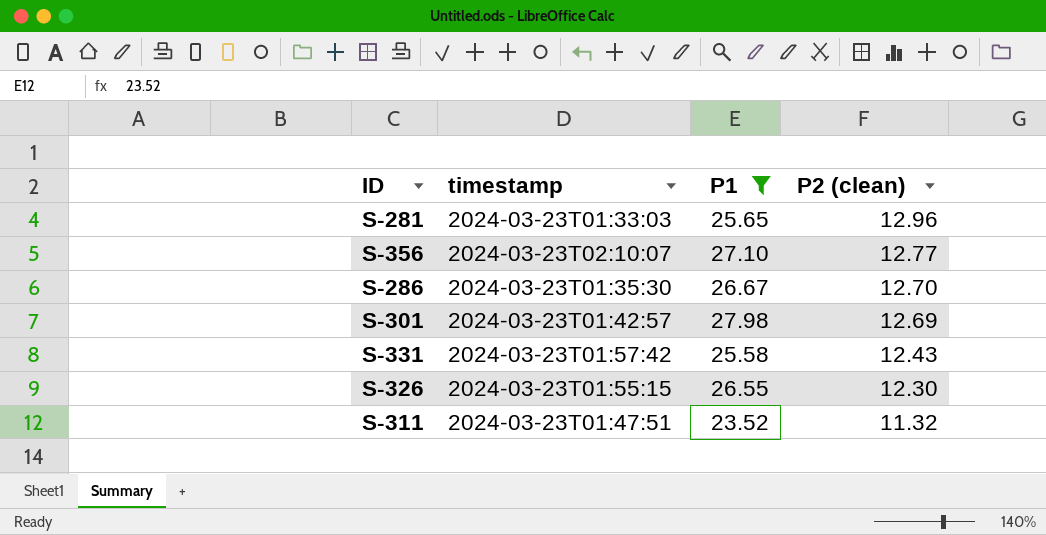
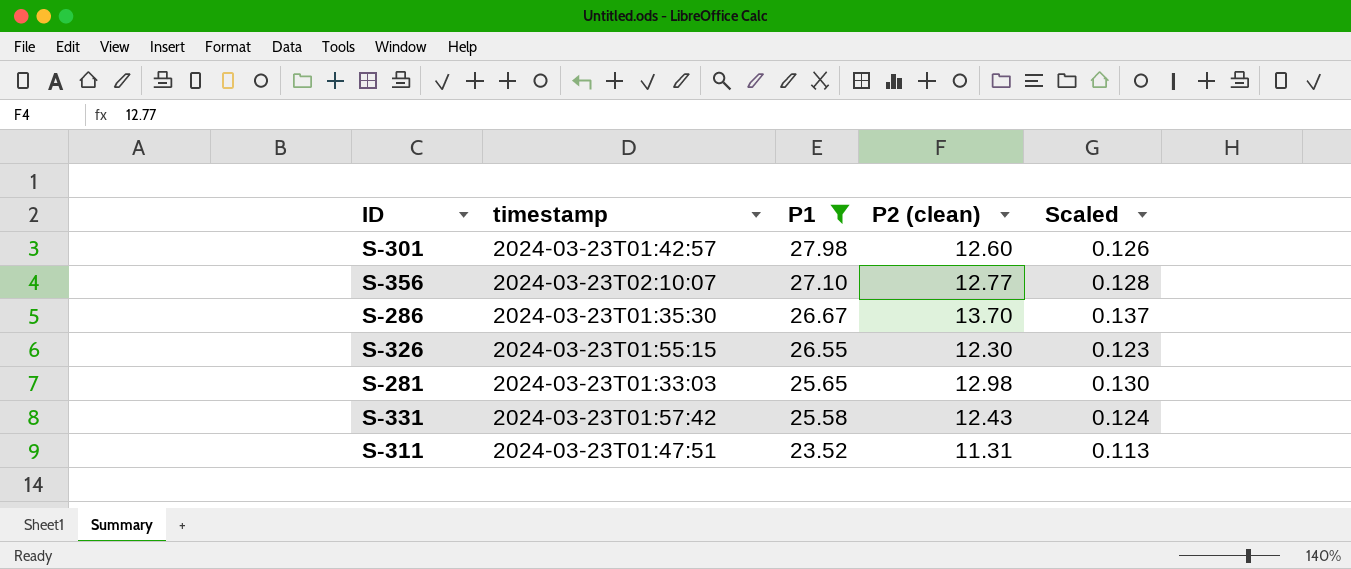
row order: P2 (clean) descending -> P1 descending
column Scaled | formula: none -> [P2 (clean)] * 0.01
S-301 | P2 (clean): 12.69 -> 12.60
S-286 | P2 (clean): 12.70 -> 13.70
S-281 | P2 (clean): 12.96 -> 12.98
S-311 | P2 (clean): 11.32 -> 11.31

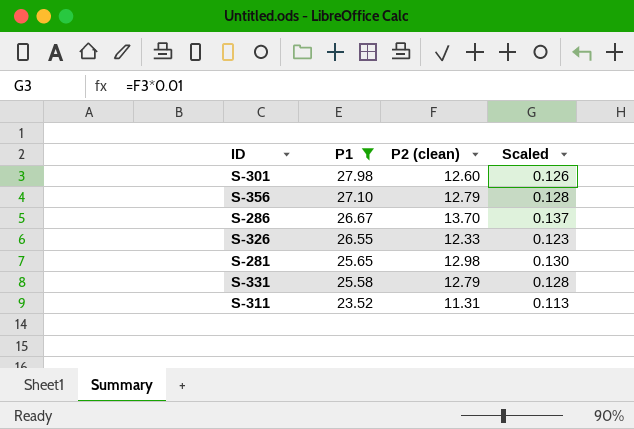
column timestamp | position: 2 -> none
S-356 | P2 (clean): 12.77 -> 12.79
S-326 | P2 (clean): 12.30 -> 12.33
S-331 | P2 (clean): 12.43 -> 12.79
S-331 | Scaled: 0.124 -> 0.128

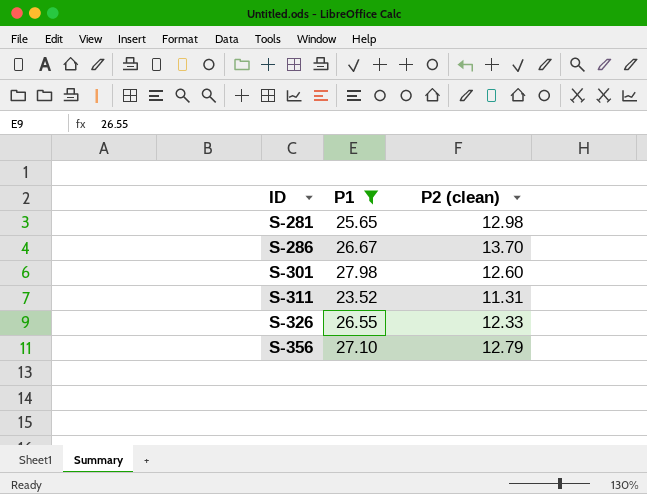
row order: P1 descending -> ID ascending
column Scaled | formula: [P2 (clean)] * 0.01 -> none
row S-331: 25.58 | 12.79 | 0.128 -> none

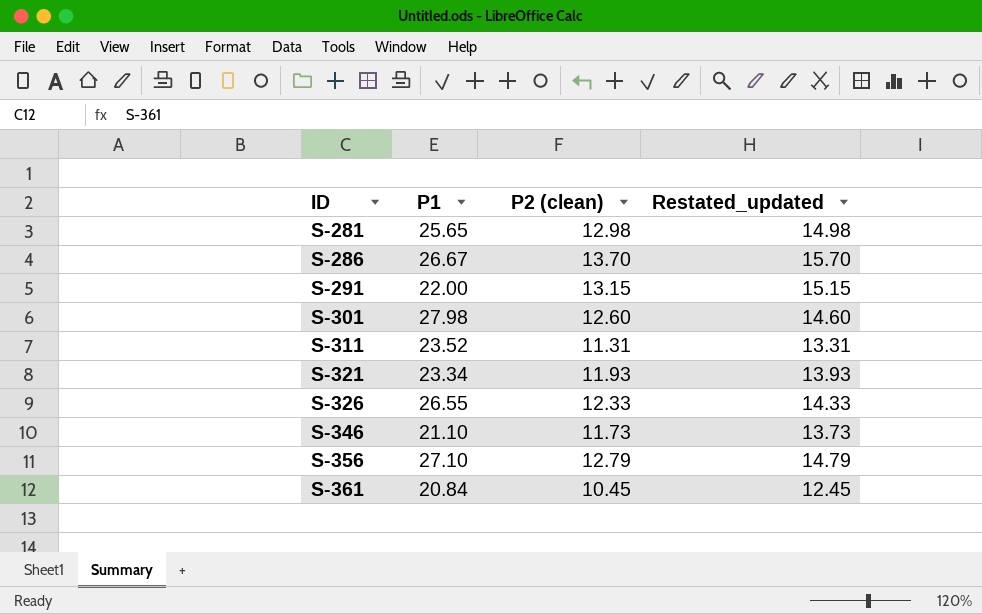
filter: P1 >= 23.52 -> none
column Restated_updated | formula: none -> [P2 (clean)] + 2

